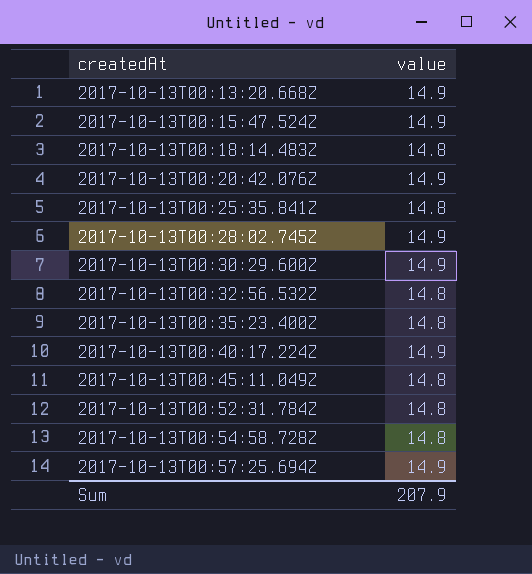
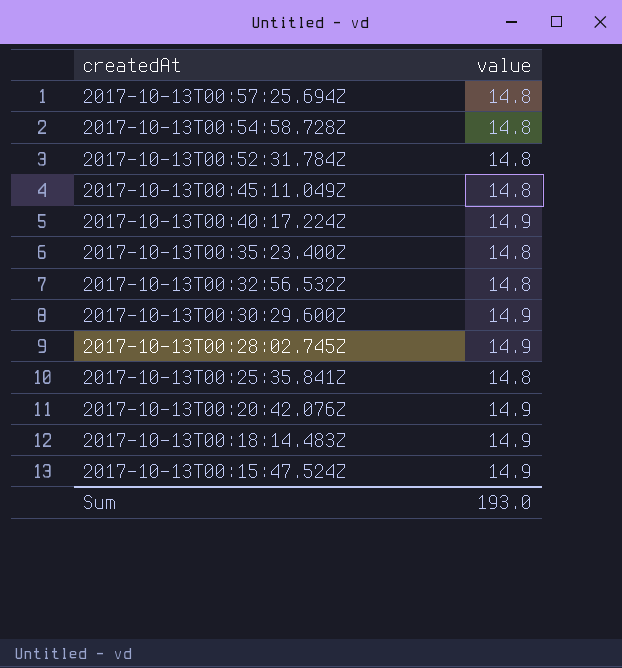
row order: createdAt ascending -> createdAt descending
row 2017-10-13T00:13:20.668Z: 14.9 -> none
2017-10-13T00:57:25.694Z | value: 14.9 -> 14.8
2017-10-13T00:18:14.483Z | value: 14.8 -> 14.9
Sum | value: 207.9 -> 193.0

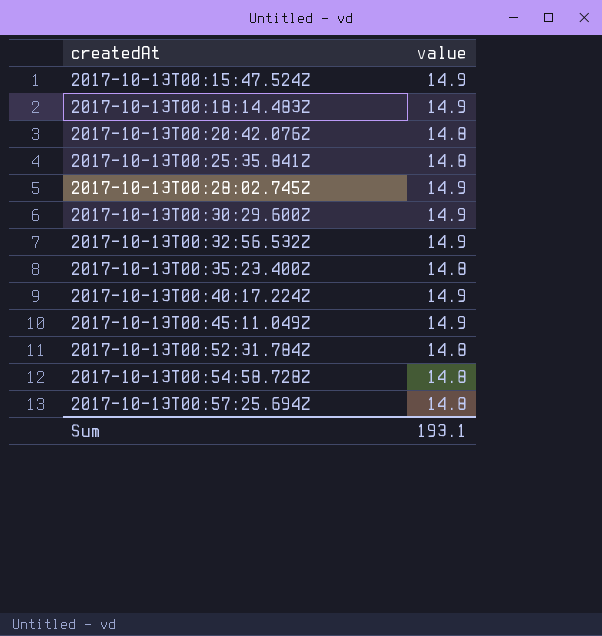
row order: createdAt descending -> createdAt ascending
2017-10-13T00:20:42.076Z | value: 14.9 -> 14.8
2017-10-13T00:32:56.532Z | value: 14.8 -> 14.9
2017-10-13T00:45:11.049Z | value: 14.8 -> 14.9
Sum | value: 193.0 -> 193.1

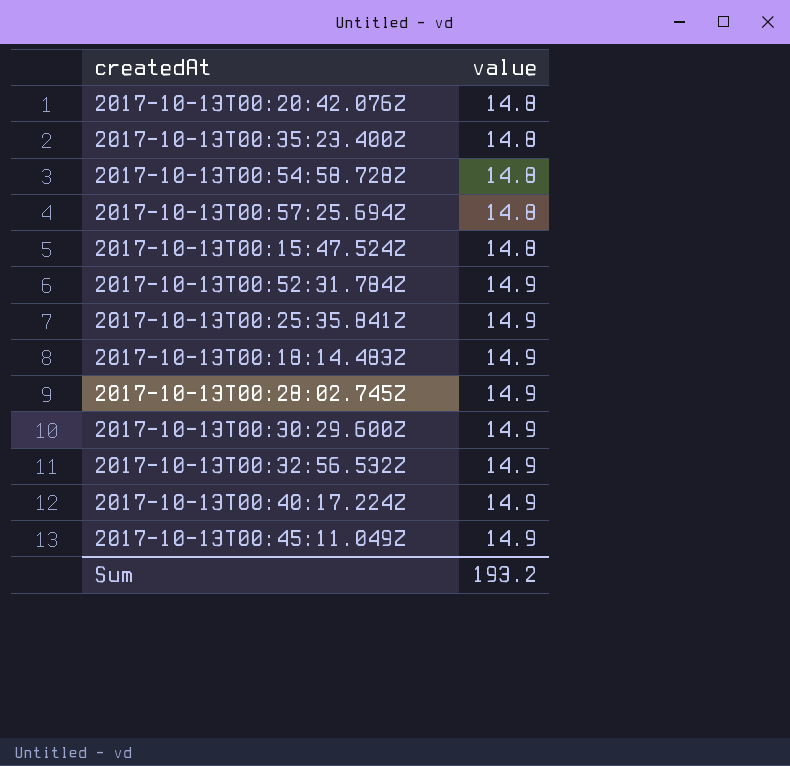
row order: createdAt ascending -> value ascending
2017-10-13T00:15:47.524Z | value: 14.9 -> 14.8
2017-10-13T00:52:31.784Z | value: 14.8 -> 14.9
2017-10-13T00:25:35.841Z | value: 14.8 -> 14.9
Sum | value: 193.1 -> 193.2

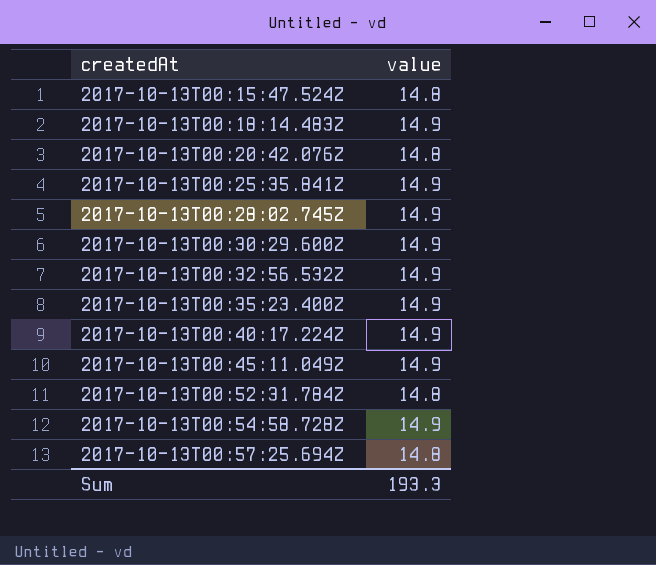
row order: value ascending -> createdAt ascending
2017-10-13T00:35:23.400Z | value: 14.8 -> 14.9
2017-10-13T00:52:31.784Z | value: 14.9 -> 14.8
2017-10-13T00:54:58.728Z | value: 14.8 -> 14.9
Sum | value: 193.2 -> 193.3

